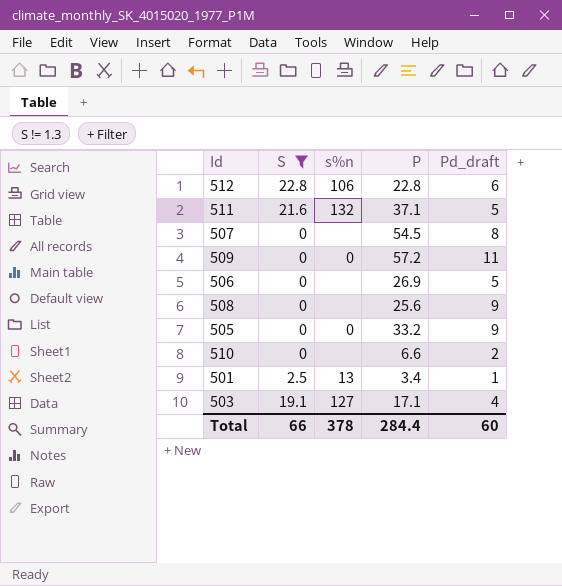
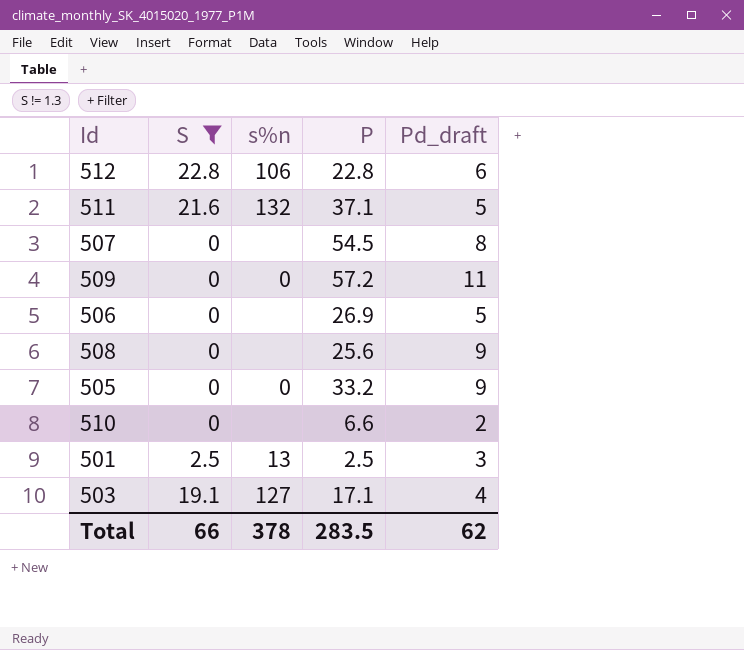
501 | P: 3.4 -> 2.5
501 | Pd_draft: 1 -> 3
Total | P: 284.4 -> 283.5
Total | Pd_draft: 60 -> 62

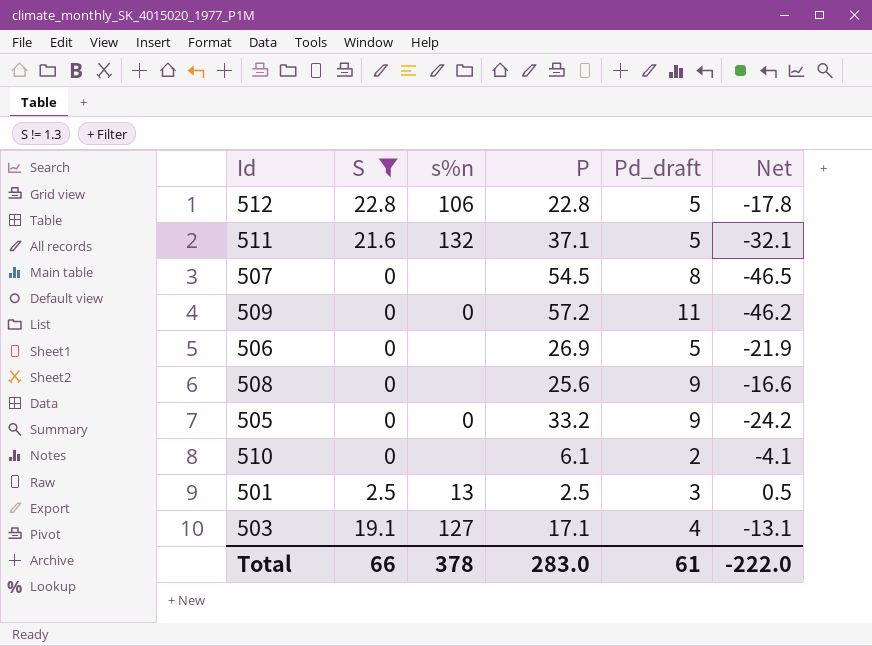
column Net | formula: none -> [Pd_draft] - [P]
512 | Pd_draft: 6 -> 5
510 | P: 6.6 -> 6.1
Total | P: 283.5 -> 283.0
Total | Pd_draft: 62 -> 61

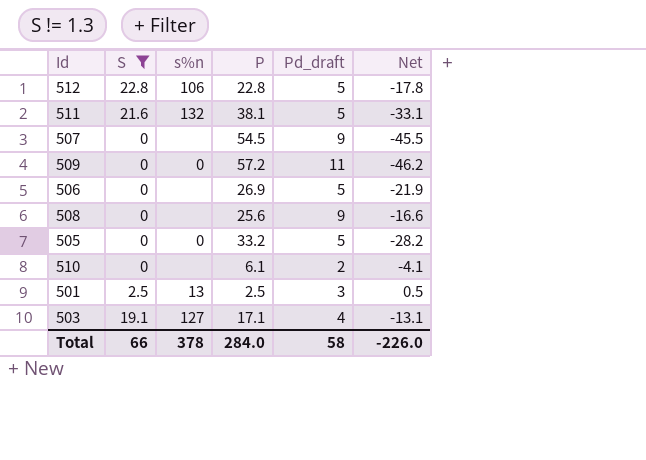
511 | P: 37.1 -> 38.1
511 | Net: -32.1 -> -33.1
507 | Pd_draft: 8 -> 9
507 | Net: -46.5 -> -45.5
505 | Pd_draft: 9 -> 5
505 | Net: -24.2 -> -28.2
Total | P: 283.0 -> 284.0
Total | Pd_draft: 61 -> 58
Total | Net: -222.0 -> -226.0

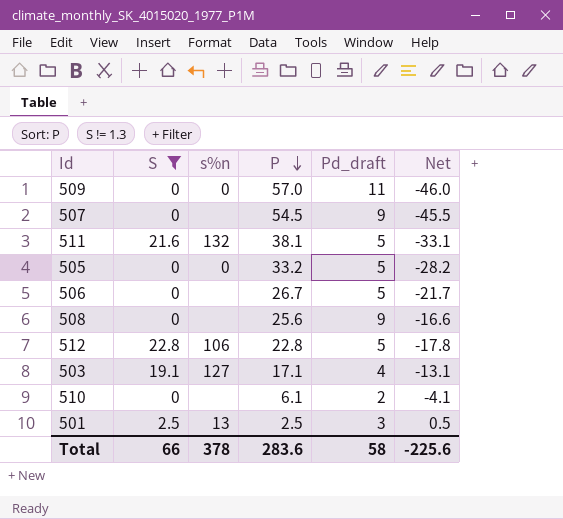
row order: none -> P descending
509 | P: 57.2 -> 57.0
509 | Net: -46.2 -> -46.0
506 | P: 26.9 -> 26.7
506 | Net: -21.9 -> -21.7
Total | P: 284.0 -> 283.6
Total | Net: -226.0 -> -225.6

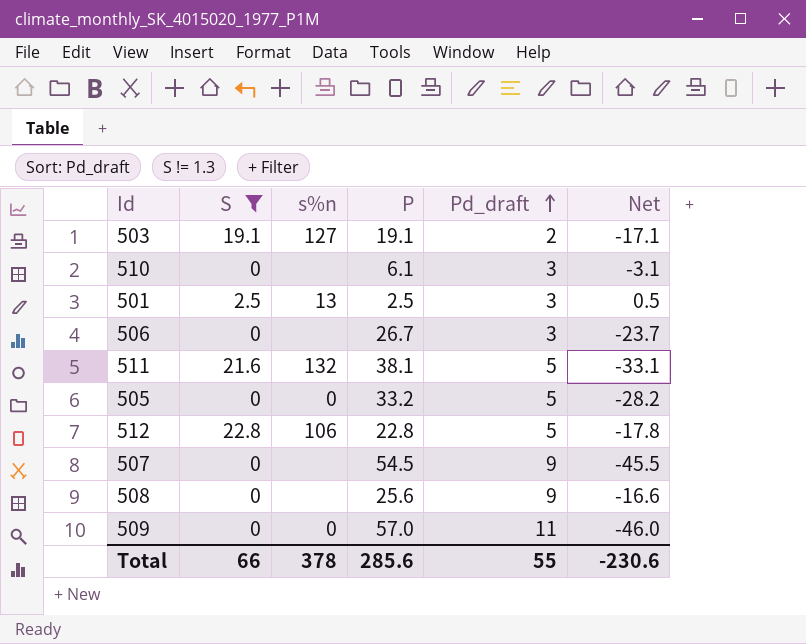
row order: P descending -> Pd_draft ascending
503 | P: 17.1 -> 19.1
503 | Pd_draft: 4 -> 2
503 | Net: -13.1 -> -17.1
510 | Pd_draft: 2 -> 3
510 | Net: -4.1 -> -3.1
506 | Pd_draft: 5 -> 3
506 | Net: -21.7 -> -23.7
Total | P: 283.6 -> 285.6
Total | Pd_draft: 58 -> 55
Total | Net: -225.6 -> -230.6

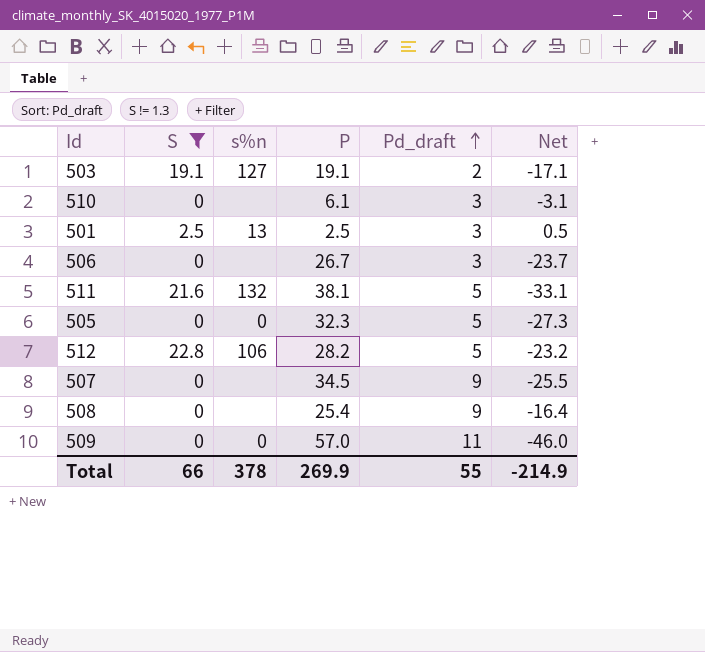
505 | P: 33.2 -> 32.3
505 | Net: -28.2 -> -27.3
512 | P: 22.8 -> 28.2
512 | Net: -17.8 -> -23.2
507 | P: 54.5 -> 34.5
507 | Net: -45.5 -> -25.5
508 | P: 25.6 -> 25.4
508 | Net: -16.6 -> -16.4
Total | P: 285.6 -> 269.9
Total | Net: -230.6 -> -214.9

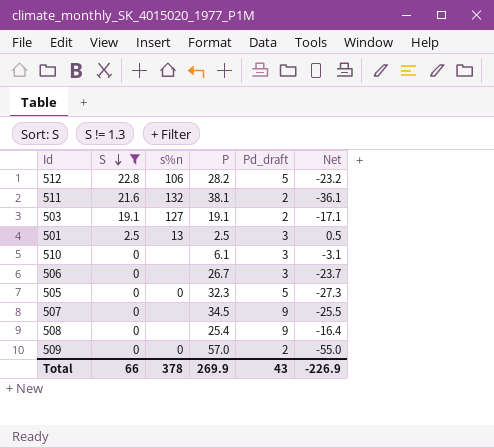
row order: Pd_draft ascending -> S descending
511 | Pd_draft: 5 -> 2
511 | Net: -33.1 -> -36.1
509 | Pd_draft: 11 -> 2
509 | Net: -46.0 -> -55.0
Total | Pd_draft: 55 -> 43
Total | Net: -214.9 -> -226.9

